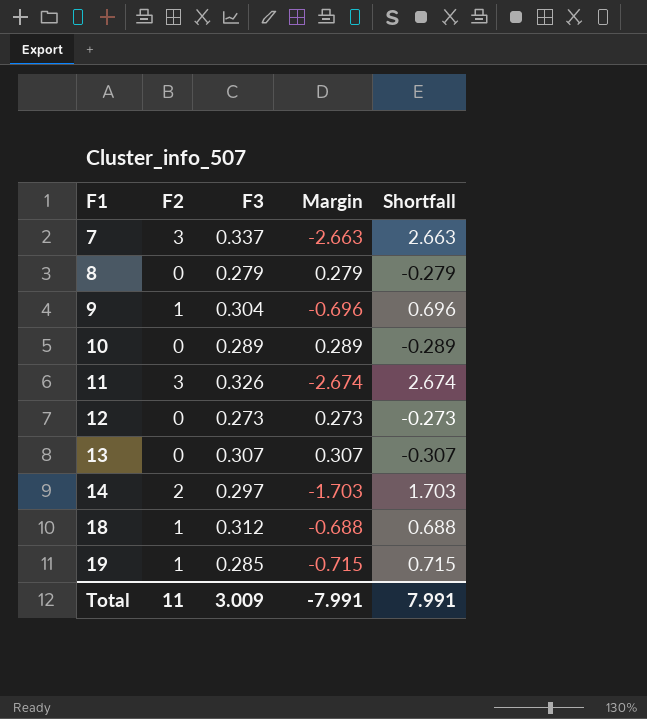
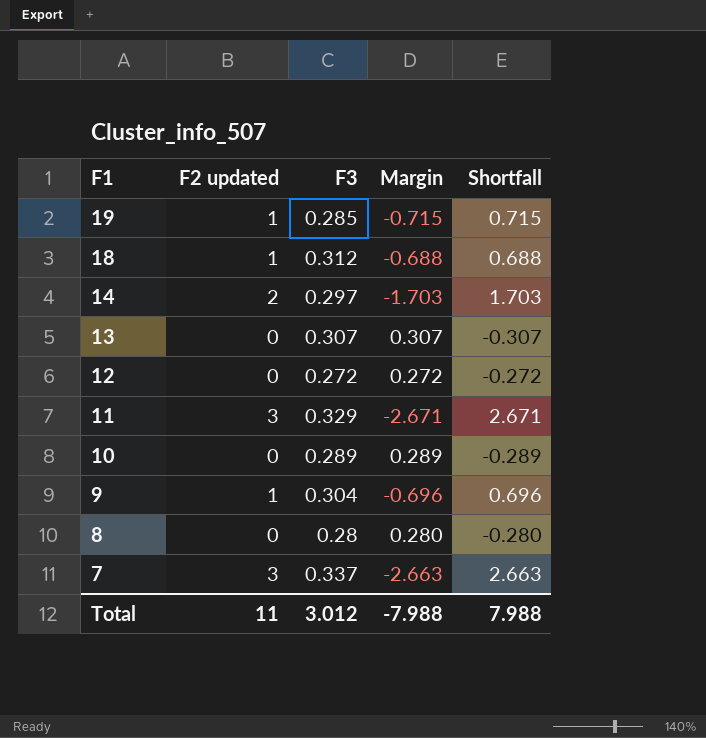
row order: F1 ascending -> F1 descending
column name: F2 -> F2 updated
12 | F3: 0.273 -> 0.272
12 | Margin: 0.273 -> 0.272
12 | Shortfall: -0.273 -> -0.272
11 | F3: 0.326 -> 0.329
11 | Margin: -2.674 -> -2.671
11 | Shortfall: 2.674 -> 2.671
8 | F3: 0.279 -> 0.28
8 | Margin: 0.279 -> 0.280
8 | Shortfall: -0.279 -> -0.280
Total | F3: 3.009 -> 3.012
Total | Margin: -7.991 -> -7.988
Total | Shortfall: 7.991 -> 7.988

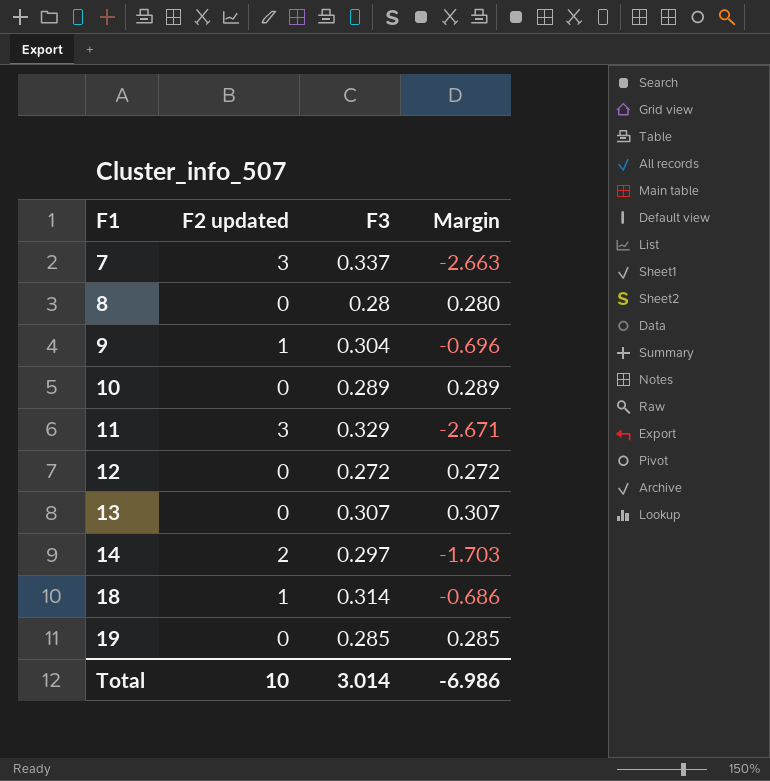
row order: F1 descending -> F1 ascending
column Shortfall | formula: [F2 updated] - [F3] -> none
18 | F3: 0.312 -> 0.314
18 | Margin: -0.688 -> -0.686
19 | F2 updated: 1 -> 0
19 | Margin: -0.715 -> 0.285
Total | F2 updated: 11 -> 10
Total | F3: 3.012 -> 3.014
Total | Margin: -7.988 -> -6.986

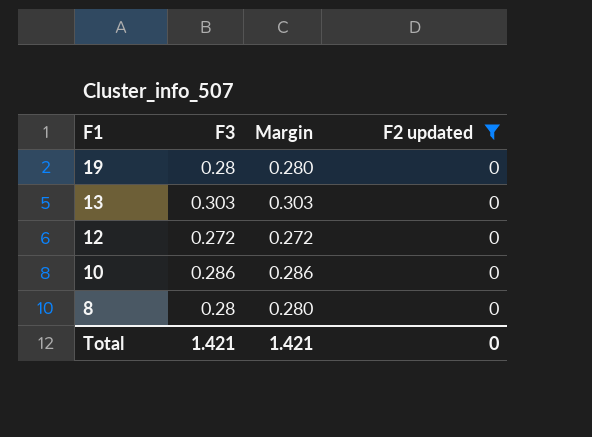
filter: none -> F2 updated = 0
row order: F1 ascending -> F1 descending
column F2 updated | position: 2 -> 4
19 | F3: 0.285 -> 0.28
19 | Margin: 0.285 -> 0.280
13 | F3: 0.307 -> 0.303
13 | Margin: 0.307 -> 0.303
10 | F3: 0.289 -> 0.286
10 | Margin: 0.289 -> 0.286
Total | F3: 3.014 -> 1.421
Total | Margin: -6.986 -> 1.421
Total | F2 updated: 10 -> 0

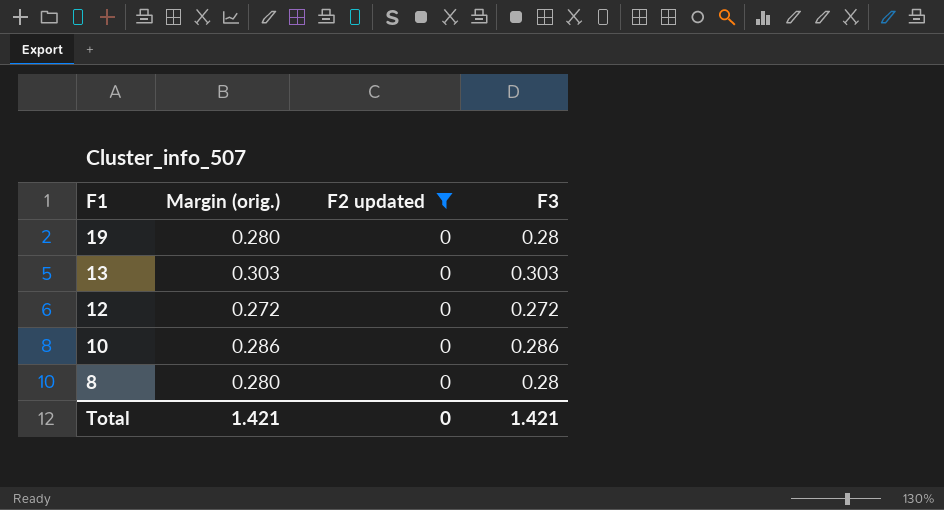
column name: Margin -> Margin (orig.)
column F3 | position: 2 -> 4

